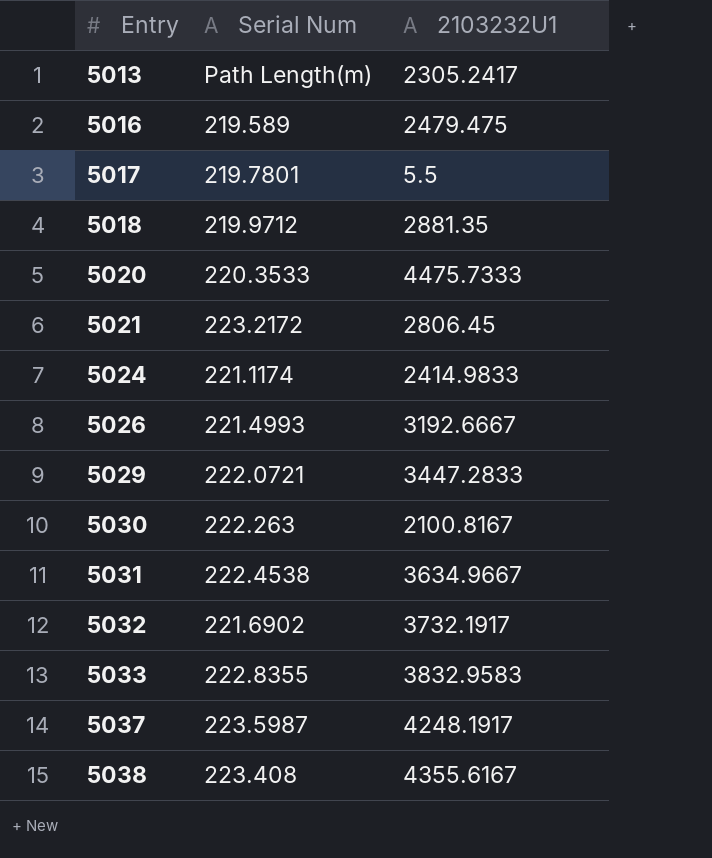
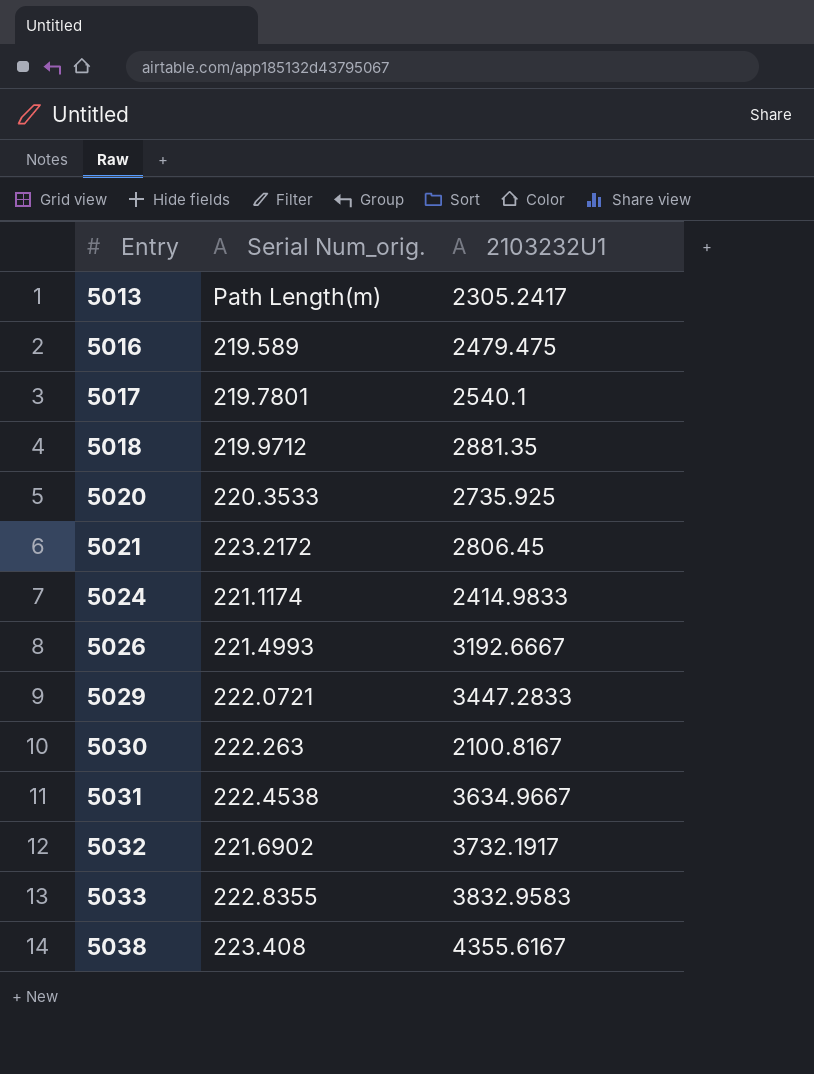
column name: Serial Num -> Serial Num_orig.
row 5037: 223.5987 | 4248.1917 -> none
5017 | 2103232U1: 5.5 -> 2540.1
5020 | 2103232U1: 4475.7333 -> 2735.925

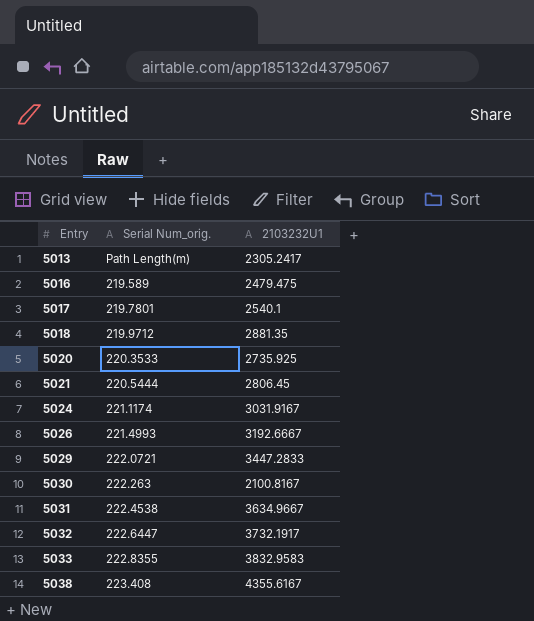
5021 | Serial Num_orig.: 223.2172 -> 220.5444
5024 | 2103232U1: 2414.9833 -> 3031.9167
5032 | Serial Num_orig.: 221.6902 -> 222.6447

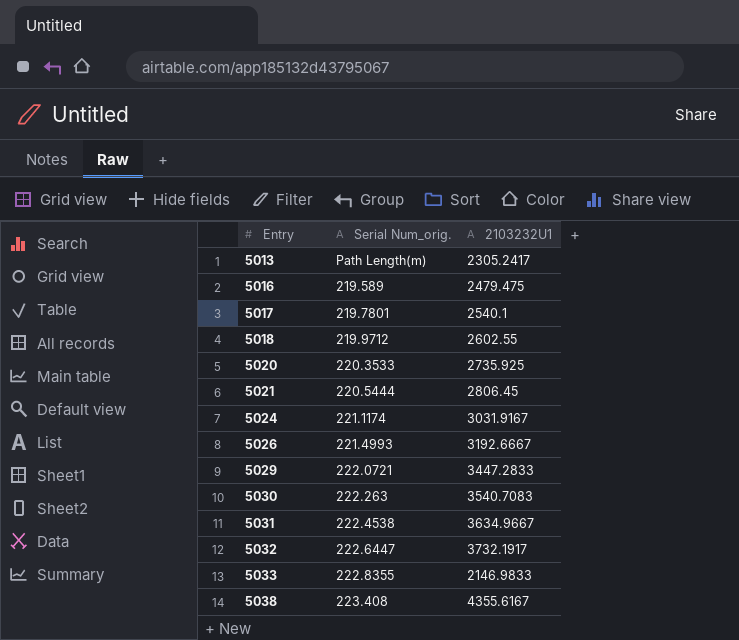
5018 | 2103232U1: 2881.35 -> 2602.55
5030 | 2103232U1: 2100.8167 -> 3540.7083
5033 | 2103232U1: 3832.9583 -> 2146.9833

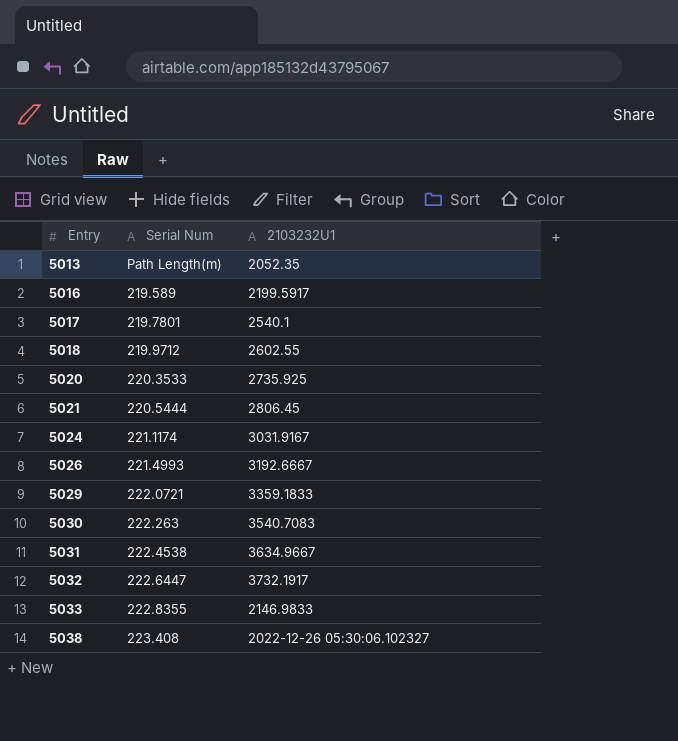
column name: Serial Num_orig. -> Serial Num
5013 | 2103232U1: 2305.2417 -> 2052.35
5016 | 2103232U1: 2479.475 -> 2199.5917
5029 | 2103232U1: 3447.2833 -> 3359.1833
5038 | 2103232U1: 4355.6167 -> 2022-12-26 05:30:06.102327

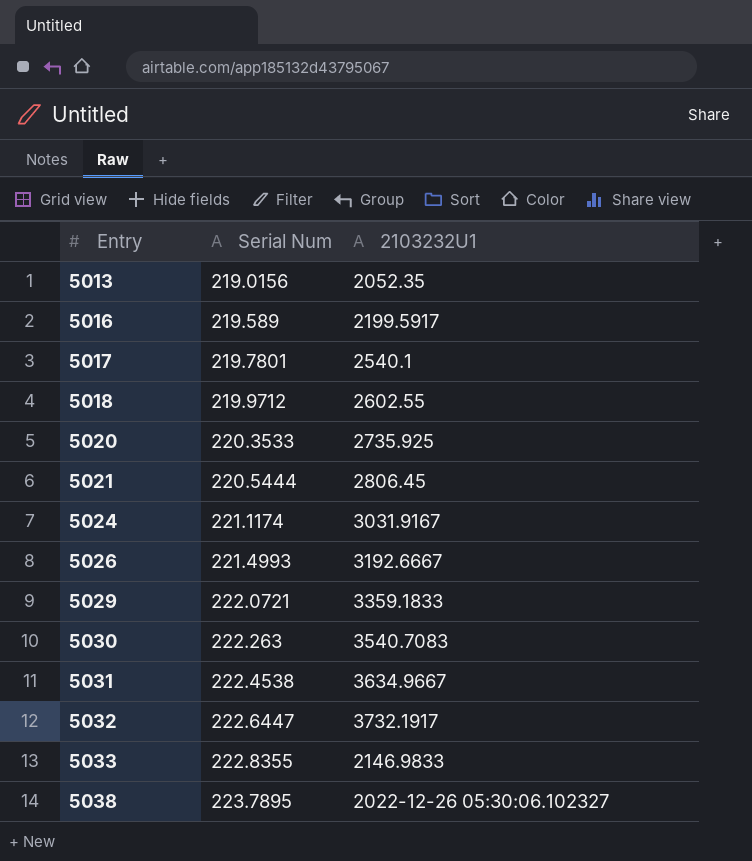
5013 | Serial Num: Path Length(m) -> 219.0156
5038 | Serial Num: 223.408 -> 223.7895

